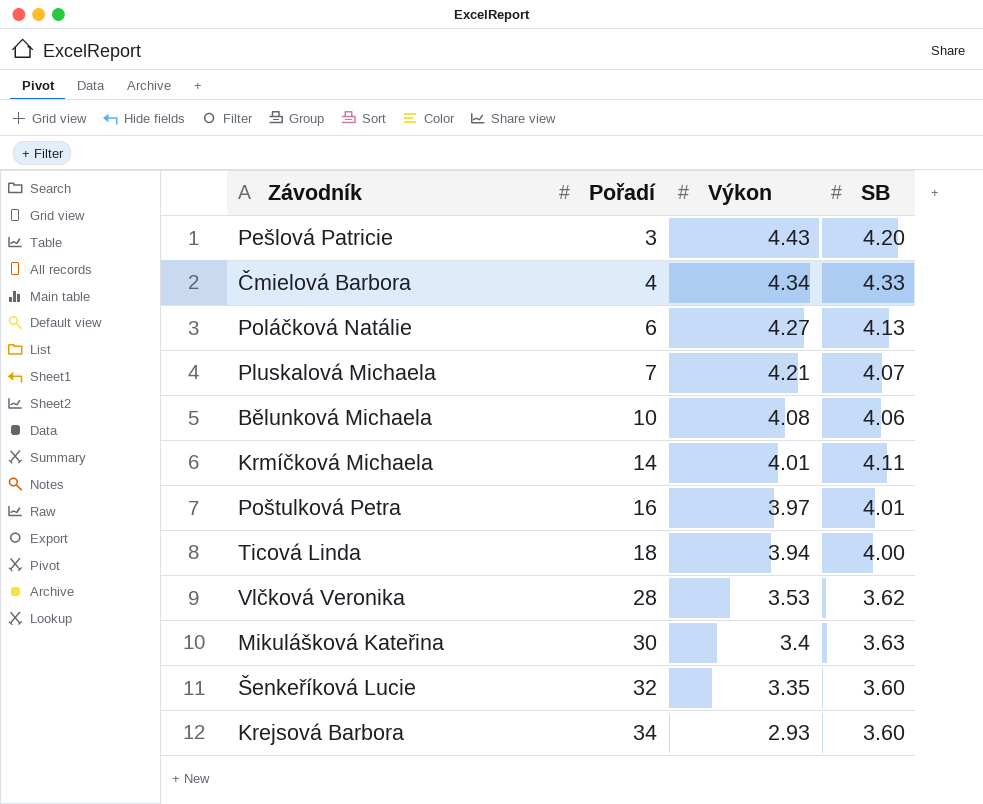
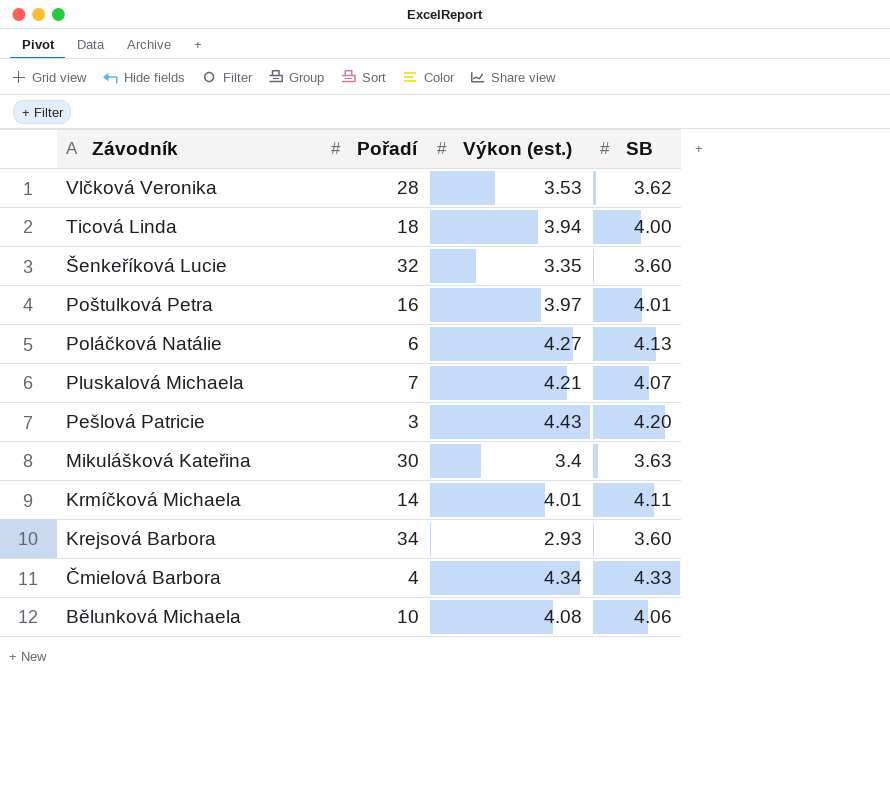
row order: Pořadí ascending -> Závodník descending
column name: Výkon -> Výkon (est.)

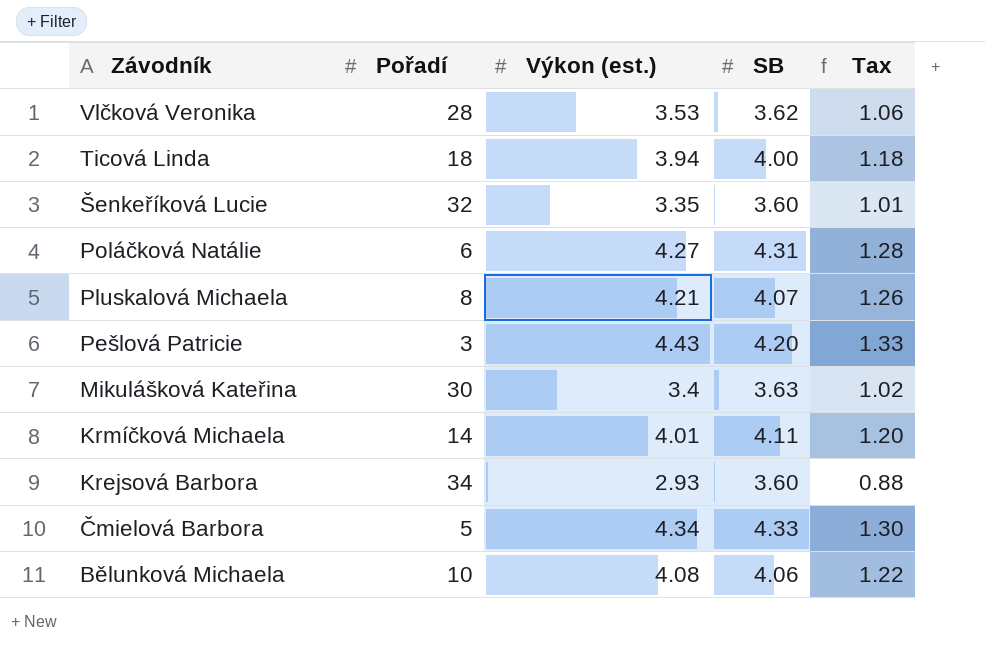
column Tax | formula: none -> [Výkon (est.)] * 0.3
row Poštulková Petra: 16 | 3.97 | 4.01 -> none
Poláčková Natálie | SB: 4.13 -> 4.31
Pluskalová Michaela | Pořadí: 7 -> 8
Čmielová Barbora | Pořadí: 4 -> 5

